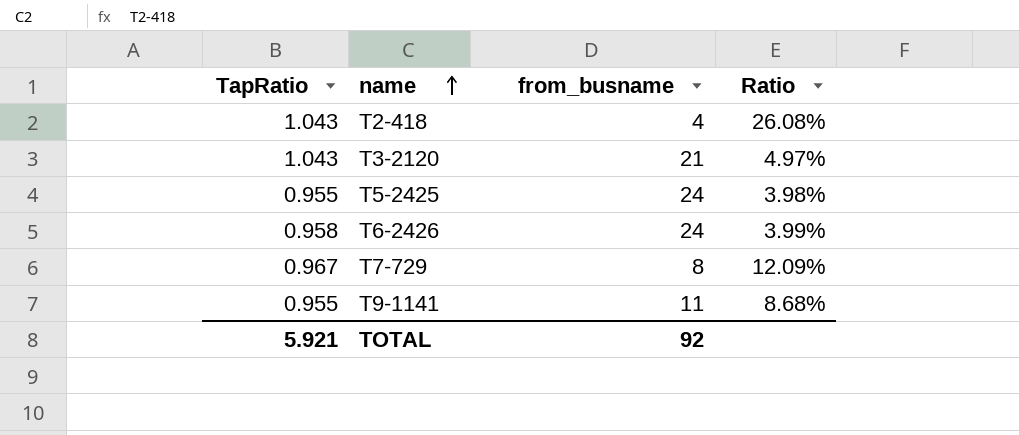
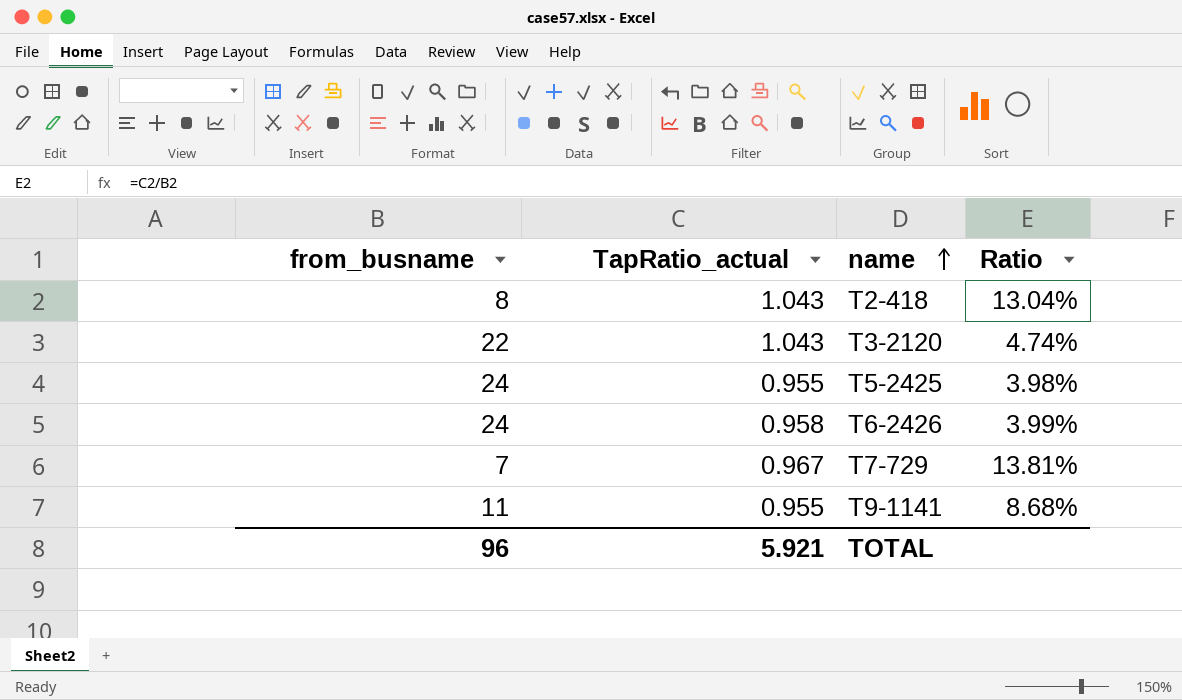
column from_busname | position: 3 -> 1
column name: TapRatio -> TapRatio_actual
T2-418 | from_busname: 4 -> 8
T2-418 | Ratio: 26.08% -> 13.04%
T3-2120 | from_busname: 21 -> 22
T3-2120 | Ratio: 4.97% -> 4.74%
T7-729 | from_busname: 8 -> 7
T7-729 | Ratio: 12.09% -> 13.81%
TOTAL | from_busname: 92 -> 96

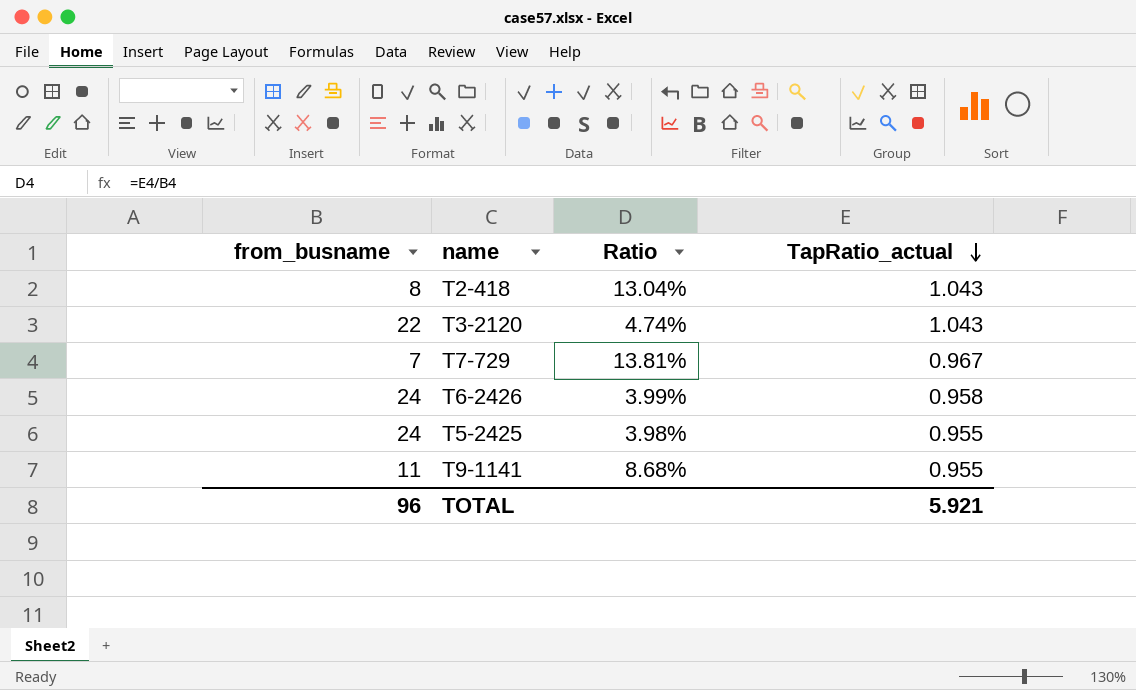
row order: name ascending -> TapRatio_actual descending
column TapRatio_actual | position: 2 -> 4

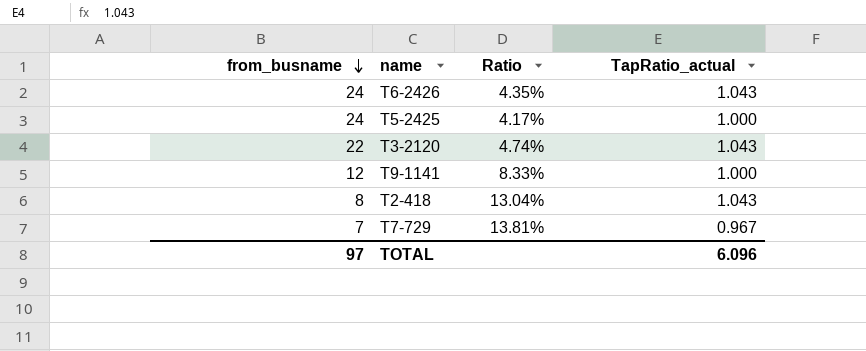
row order: TapRatio_actual descending -> from_busname descending
T6-2426 | Ratio: 3.99% -> 4.35%
T6-2426 | TapRatio_actual: 0.958 -> 1.043
T5-2425 | Ratio: 3.98% -> 4.17%
T5-2425 | TapRatio_actual: 0.955 -> 1.000
T9-1141 | from_busname: 11 -> 12
T9-1141 | Ratio: 8.68% -> 8.33%
T9-1141 | TapRatio_actual: 0.955 -> 1.000
TOTAL | from_busname: 96 -> 97
TOTAL | TapRatio_actual: 5.921 -> 6.096

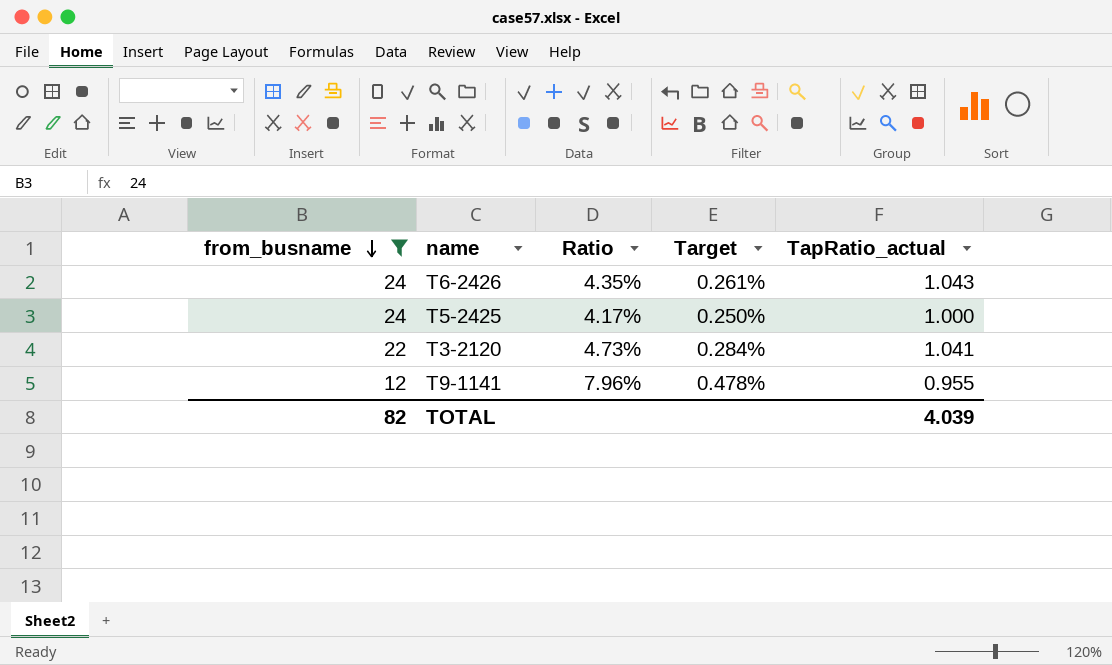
filter: none -> from_busname >= 12
column Target | formula: none -> [Ratio] * 0.06
T3-2120 | Ratio: 4.74% -> 4.73%
T3-2120 | TapRatio_actual: 1.043 -> 1.041
T9-1141 | Ratio: 8.33% -> 7.96%
T9-1141 | TapRatio_actual: 1.000 -> 0.955
TOTAL | from_busname: 97 -> 82
TOTAL | TapRatio_actual: 6.096 -> 4.039

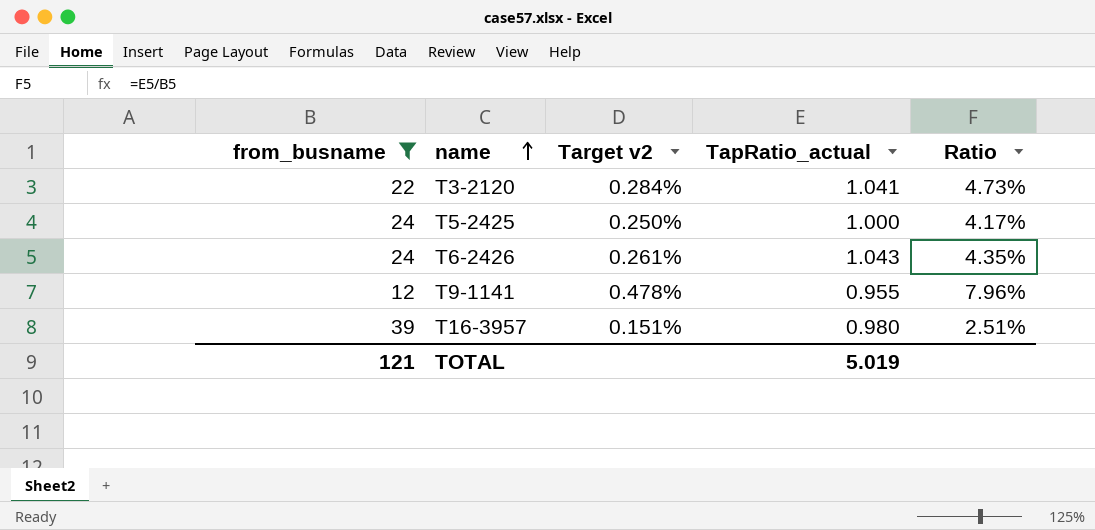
row order: from_busname descending -> name ascending
column name: Target -> Target v2
column Ratio | position: 3 -> 5
row T16-3957: none -> 39 | 0.151% | 0.980 | 2.51%
TOTAL | from_busname: 82 -> 121
TOTAL | TapRatio_actual: 4.039 -> 5.019

